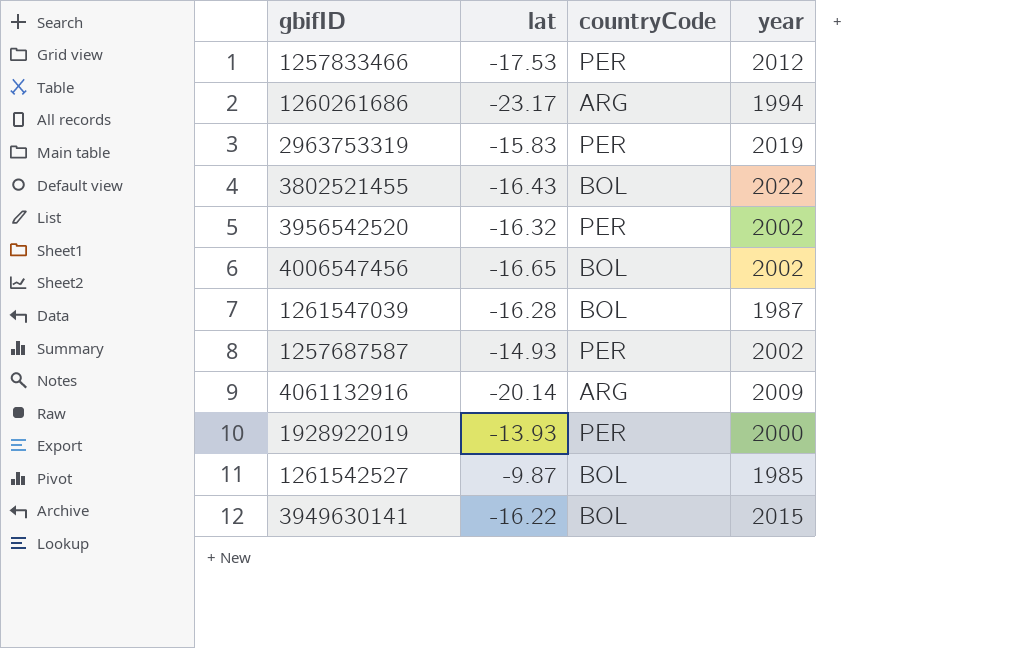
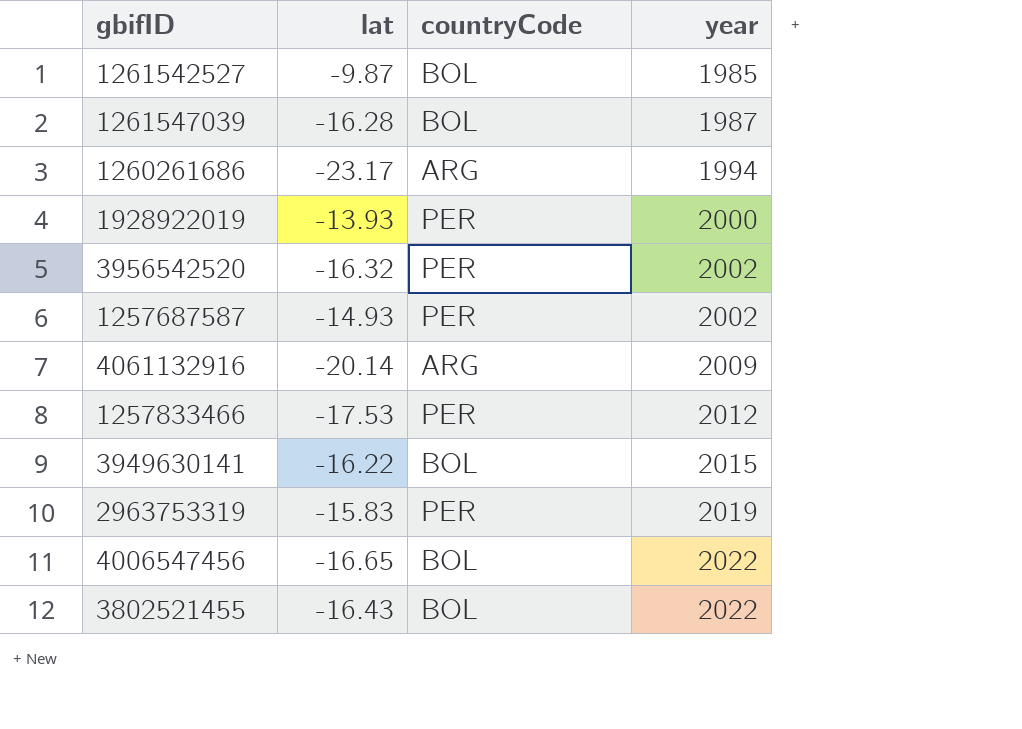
row order: none -> year ascending
4006547456 | year: 2002 -> 2022

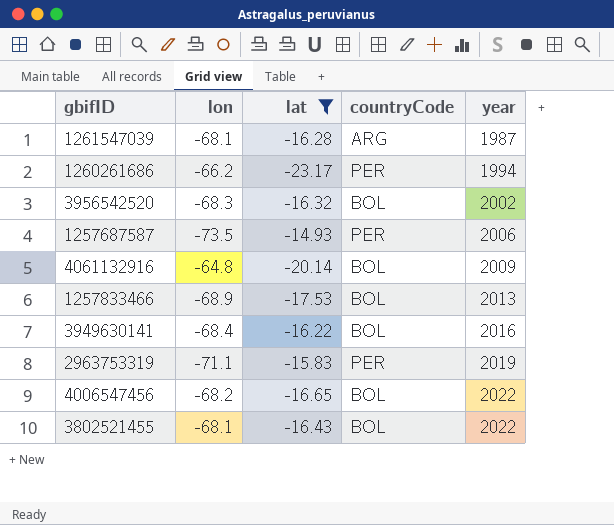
filter: none -> lat <= -14.93
column lon | position: none -> 2
1261547039 | countryCode: BOL -> ARG
1260261686 | countryCode: ARG -> PER
3956542520 | countryCode: PER -> BOL
1257687587 | year: 2002 -> 2006
4061132916 | countryCode: ARG -> BOL
1257833466 | countryCode: PER -> BOL
1257833466 | year: 2012 -> 2013
3949630141 | year: 2015 -> 2016

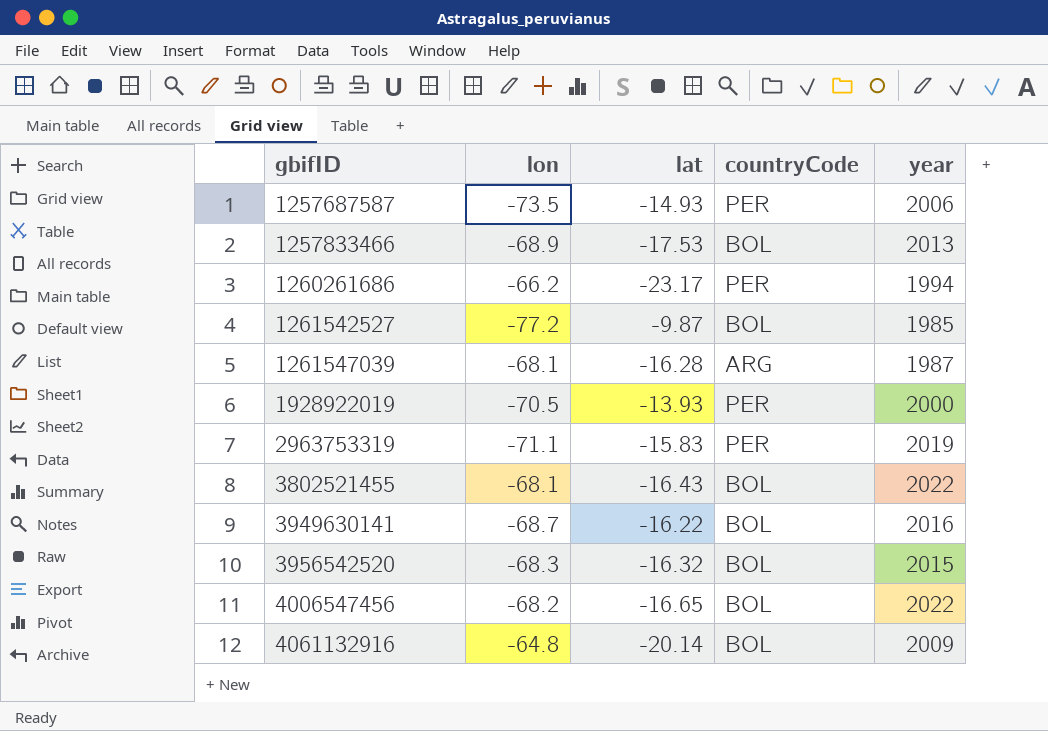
filter: lat <= -14.93 -> none
row order: year ascending -> gbifID ascending
3949630141 | lon: -68.4 -> -68.7
3956542520 | year: 2002 -> 2015

